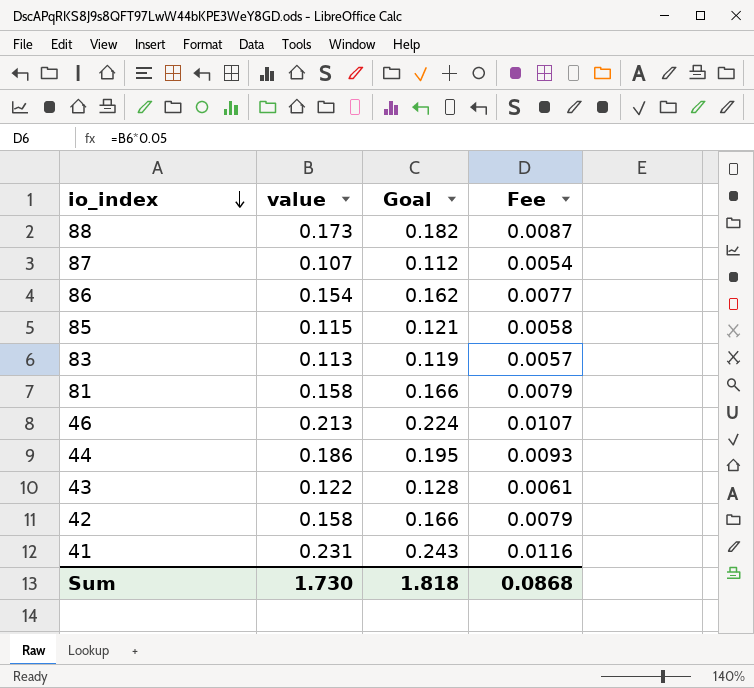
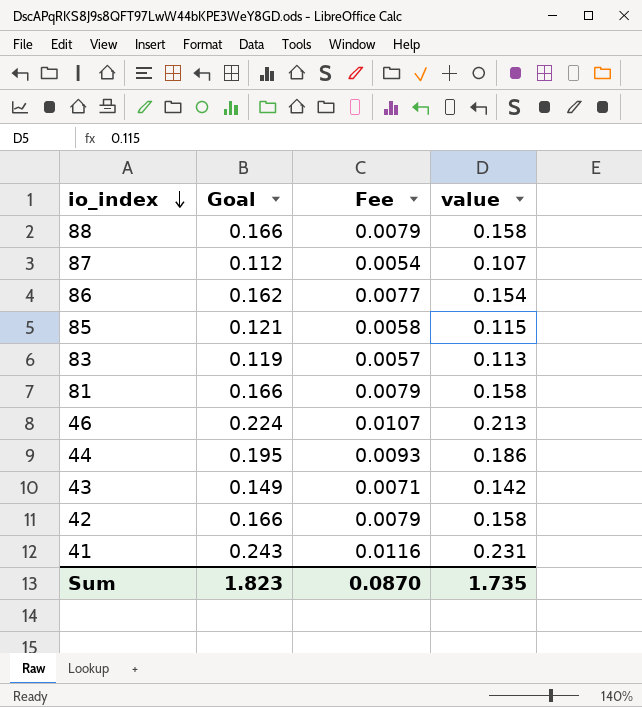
column value | position: 2 -> 4
88 | Goal: 0.182 -> 0.166
88 | Fee: 0.0087 -> 0.0079
88 | value: 0.173 -> 0.158
43 | Goal: 0.128 -> 0.149
43 | Fee: 0.0061 -> 0.0071
43 | value: 0.122 -> 0.142
Sum | Goal: 1.818 -> 1.823
Sum | Fee: 0.0868 -> 0.0870
Sum | value: 1.730 -> 1.735

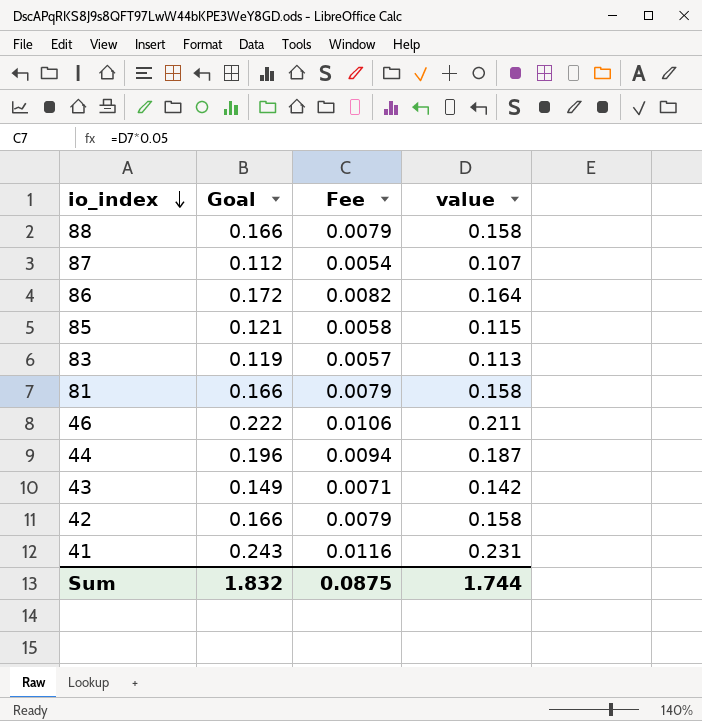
86 | Goal: 0.162 -> 0.172
86 | Fee: 0.0077 -> 0.0082
86 | value: 0.154 -> 0.164
46 | Goal: 0.224 -> 0.222
46 | Fee: 0.0107 -> 0.0106
46 | value: 0.213 -> 0.211
44 | Goal: 0.195 -> 0.196
44 | Fee: 0.0093 -> 0.0094
44 | value: 0.186 -> 0.187
Sum | Goal: 1.823 -> 1.832
Sum | Fee: 0.0870 -> 0.0875
Sum | value: 1.735 -> 1.744

